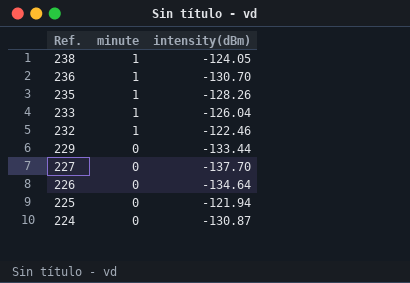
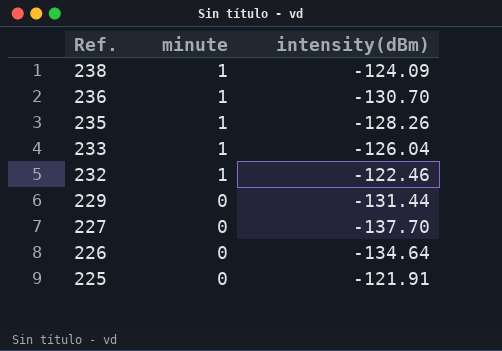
row 224: 0 | -130.87 -> none
238 | intensity(dBm): -124.05 -> -124.09
229 | intensity(dBm): -133.44 -> -131.44
225 | intensity(dBm): -121.94 -> -121.91

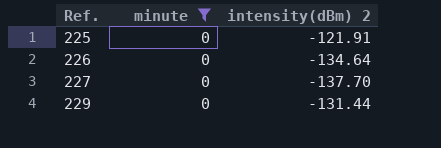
filter: none -> minute = 0
row order: Ref. descending -> Ref. ascending
column name: intensity(dBm) -> intensity(dBm) 2

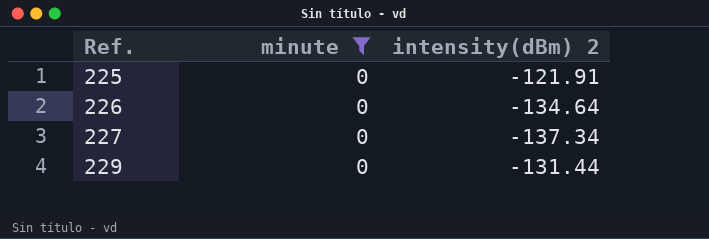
227 | intensity(dBm) 2: -137.70 -> -137.34

